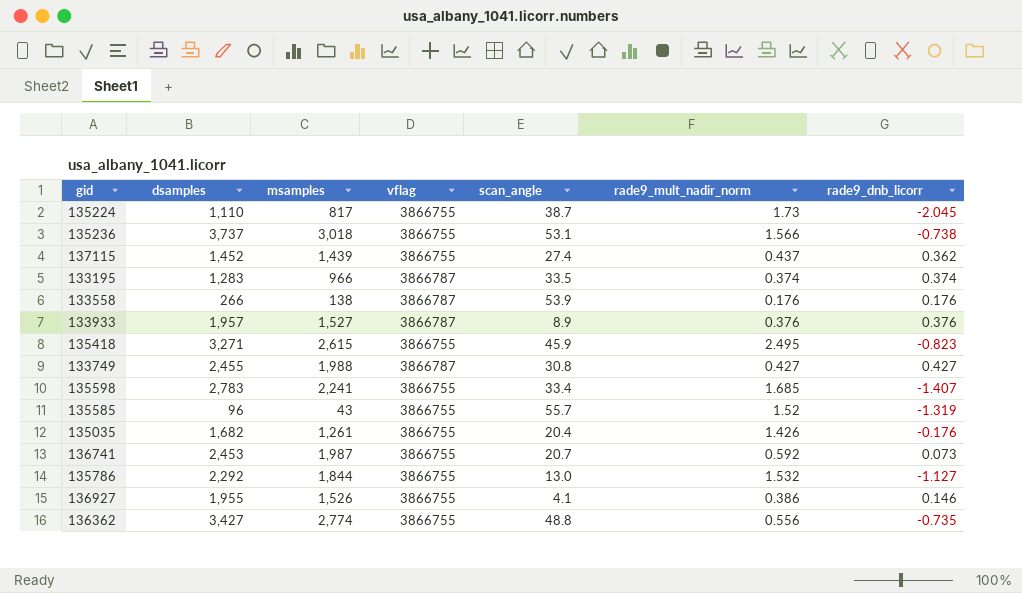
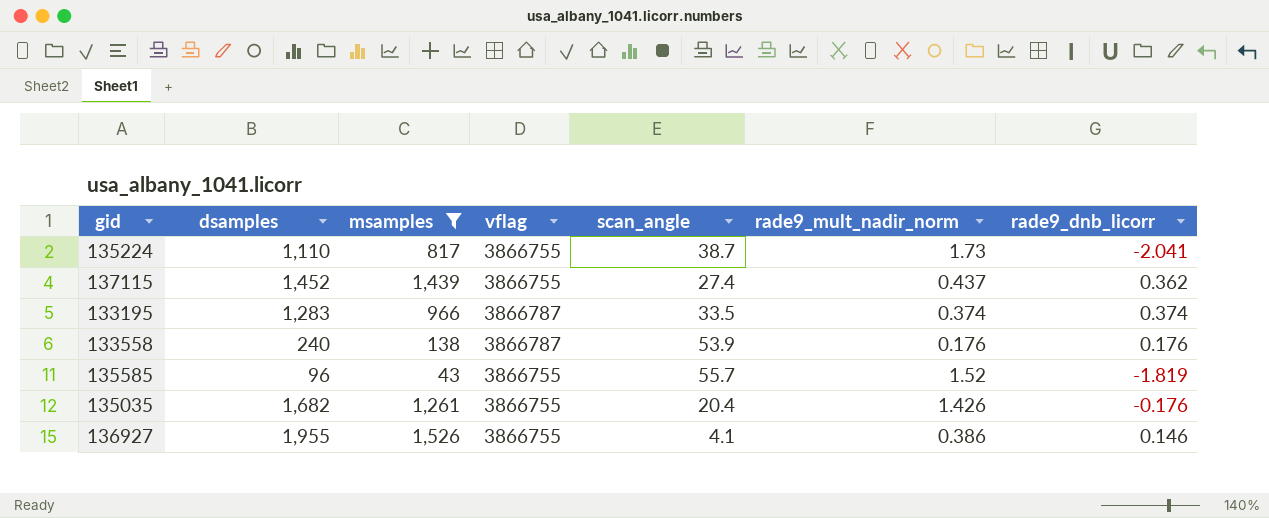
filter: none -> msamples <= 1,526
135224 | rade9_dnb_licorr: -2.045 -> -2.041
133558 | dsamples: 266 -> 240
135585 | rade9_dnb_licorr: -1.319 -> -1.819

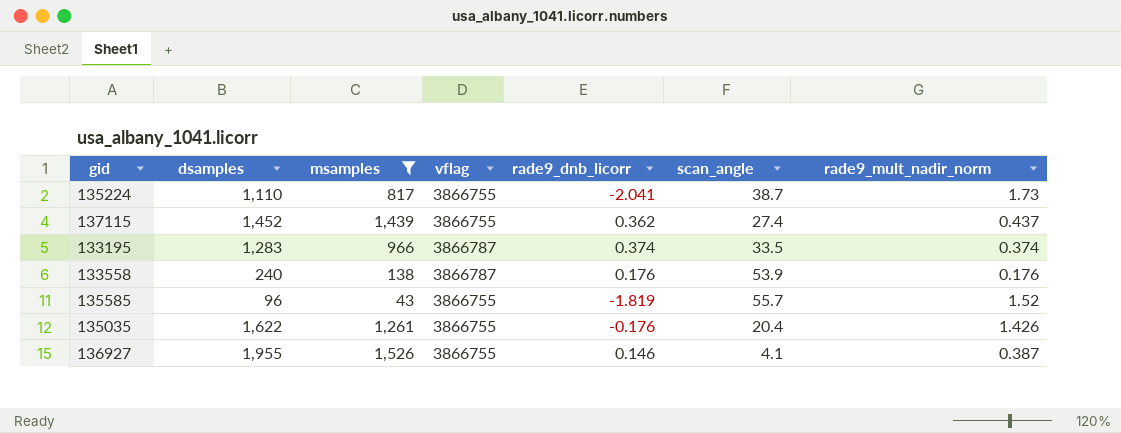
column rade9_dnb_licorr | position: 7 -> 5
135035 | dsamples: 1,682 -> 1,622
136927 | rade9_mult_nadir_norm: 0.386 -> 0.387

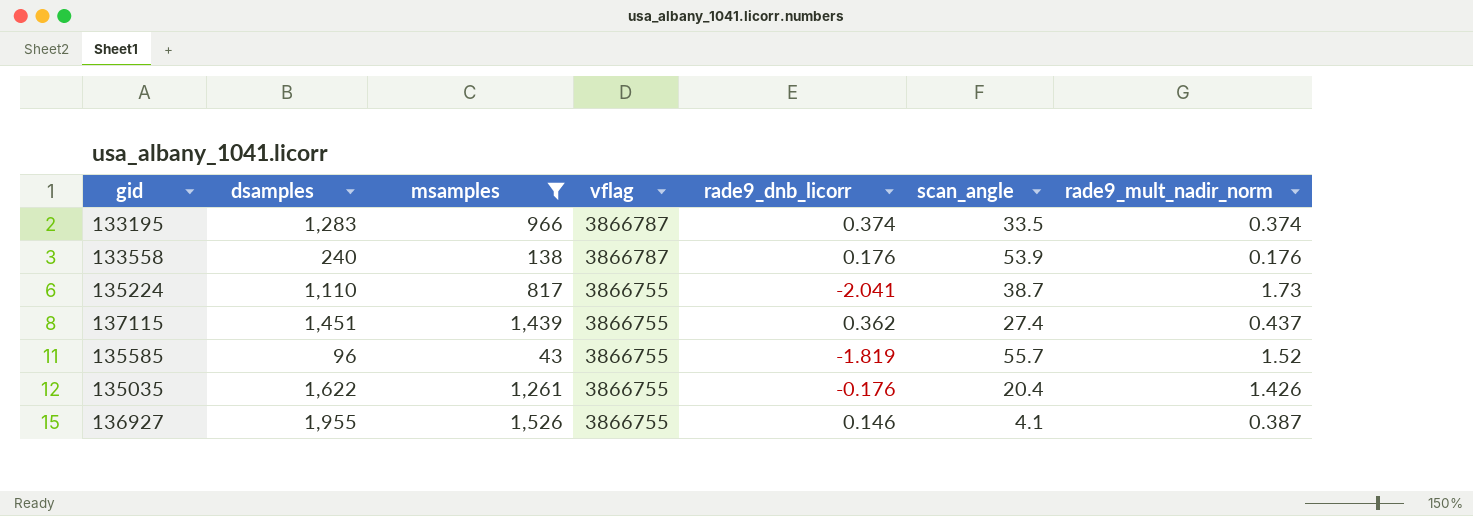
row order: none -> vflag descending
137115 | dsamples: 1,452 -> 1,451

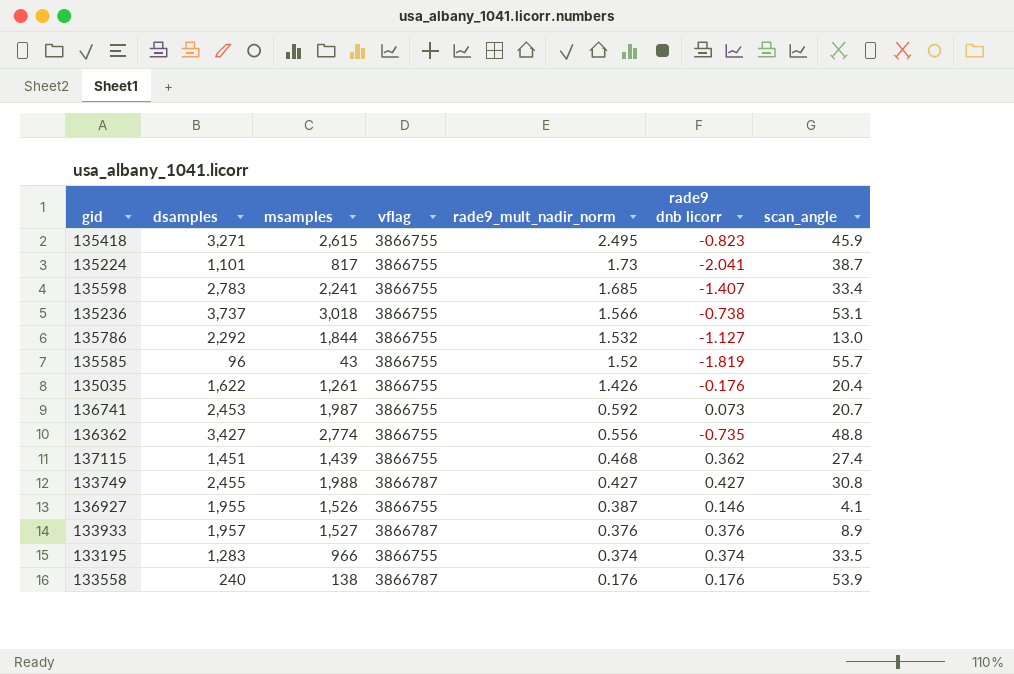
filter: msamples <= 1,526 -> none
row order: vflag descending -> rade9_mult_nadir_norm descending
column rade9_mult_nadir_norm | position: 7 -> 5
column name: rade9_dnb_licorr -> rade9 dnb licorr
135224 | dsamples: 1,110 -> 1,101
137115 | rade9_mult_nadir_norm: 0.437 -> 0.468
133195 | vflag: 3866787 -> 3866755

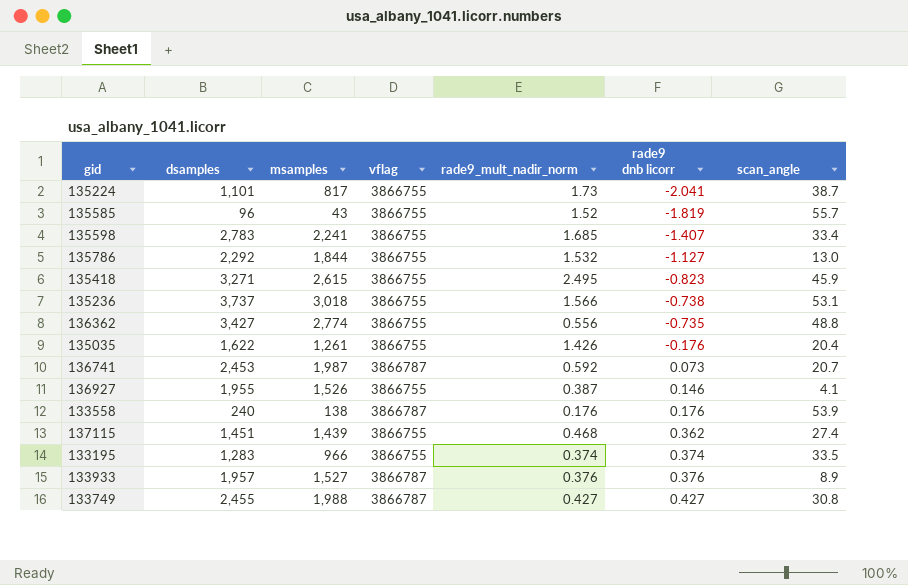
row order: rade9_mult_nadir_norm descending -> rade9 dnb licorr ascending
136741 | vflag: 3866755 -> 3866787

